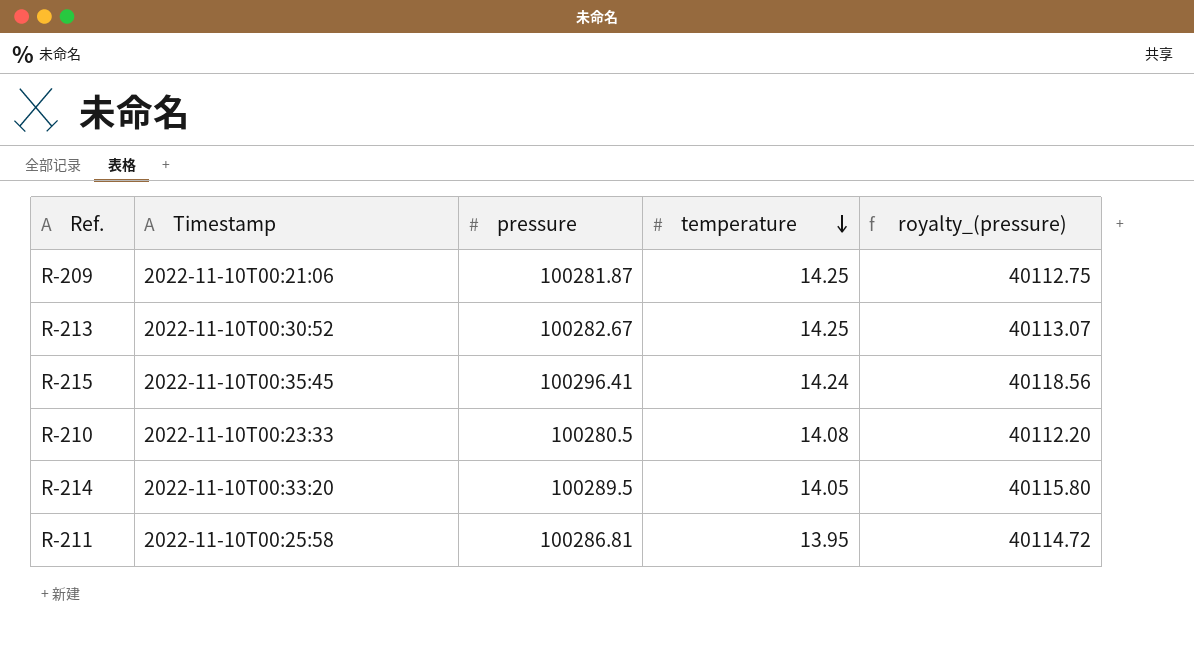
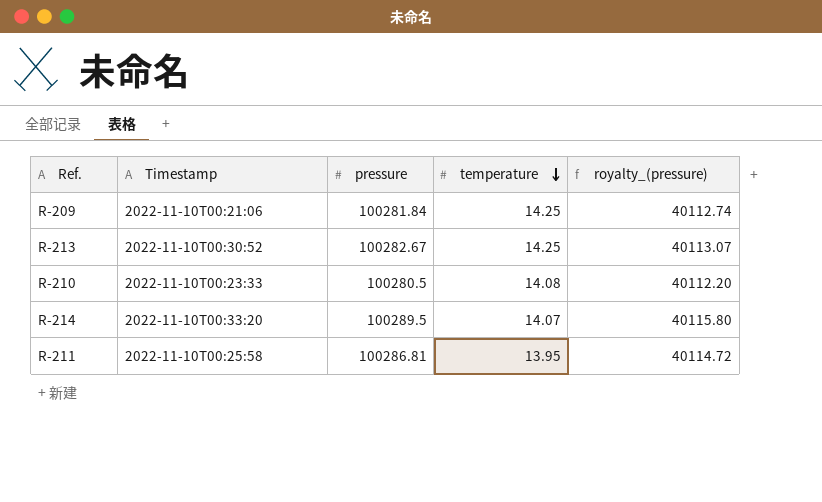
row R-215: 2022-11-10T00:35:45 | 100296.41 | 14.24 | 40118.56 -> none
R-209 | pressure: 100281.87 -> 100281.84
R-209 | royalty_(pressure): 40112.75 -> 40112.74
R-214 | temperature: 14.05 -> 14.07

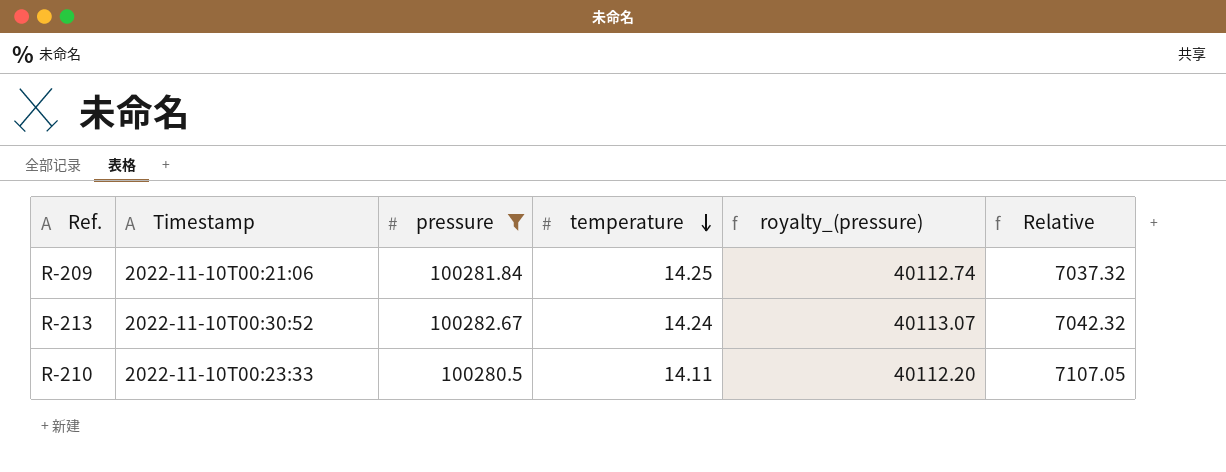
filter: none -> pressure <= 100282.67
column Relative | formula: none -> [pressure] / [temperature]
R-213 | temperature: 14.25 -> 14.24
R-210 | temperature: 14.08 -> 14.11

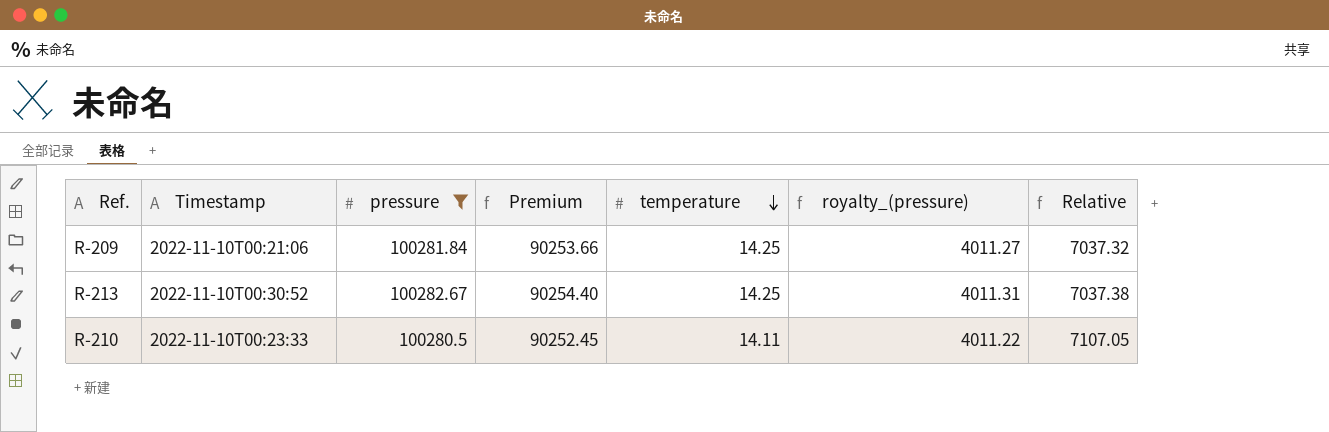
column Premium | formula: none -> [pressure] * 0.9
column royalty_(pressure) | formula: [pressure] * 0.4 -> [pressure] * 0.04
R-213 | temperature: 14.24 -> 14.25
R-213 | Relative: 7042.32 -> 7037.38

